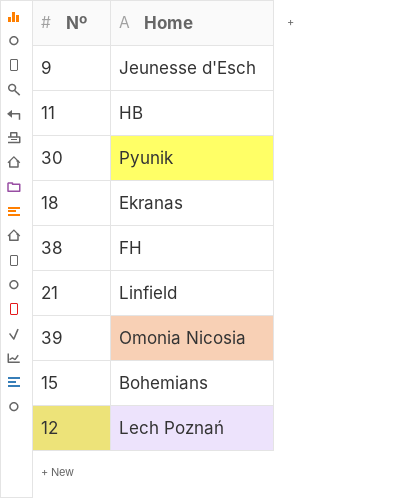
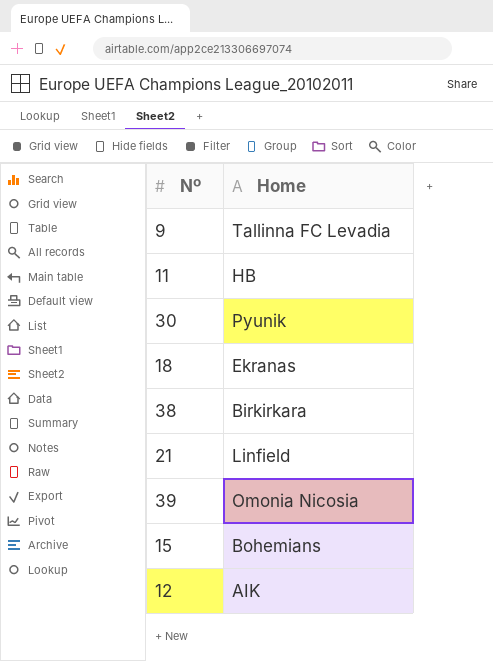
9 | Home: Jeunesse d'Esch -> Tallinna FC Levadia
38 | Home: FH -> Birkirkara
12 | Home: Lech Poznań -> AIK

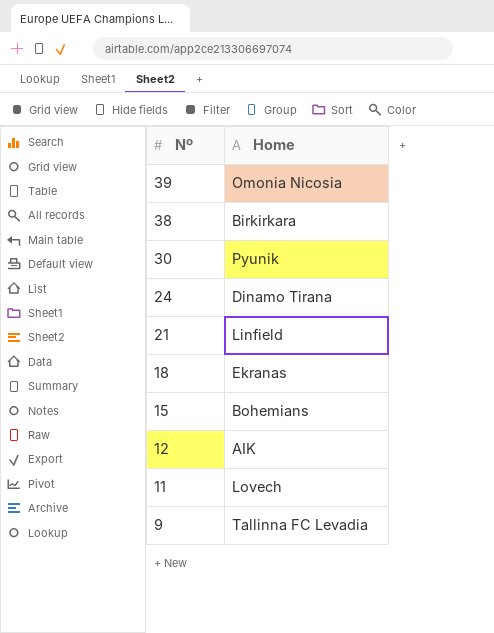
row order: none -> Nº descending
row 24: none -> Dinamo Tirana
11 | Home: HB -> Lovech

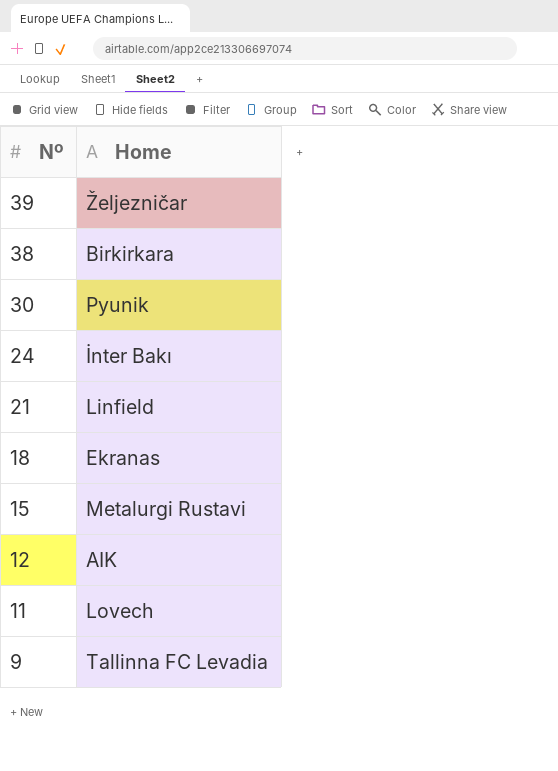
39 | Home: Omonia Nicosia -> Željezničar
24 | Home: Dinamo Tirana -> İnter Bakı
15 | Home: Bohemians -> Metalurgi Rustavi

